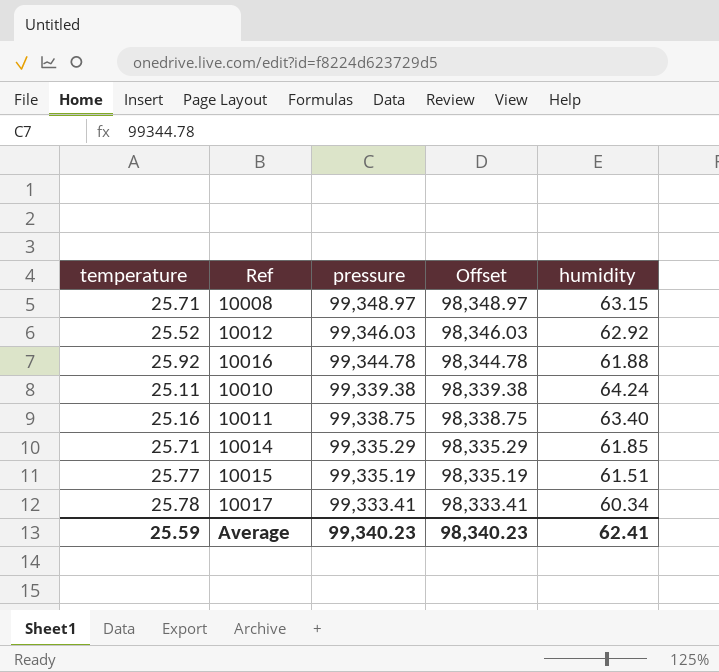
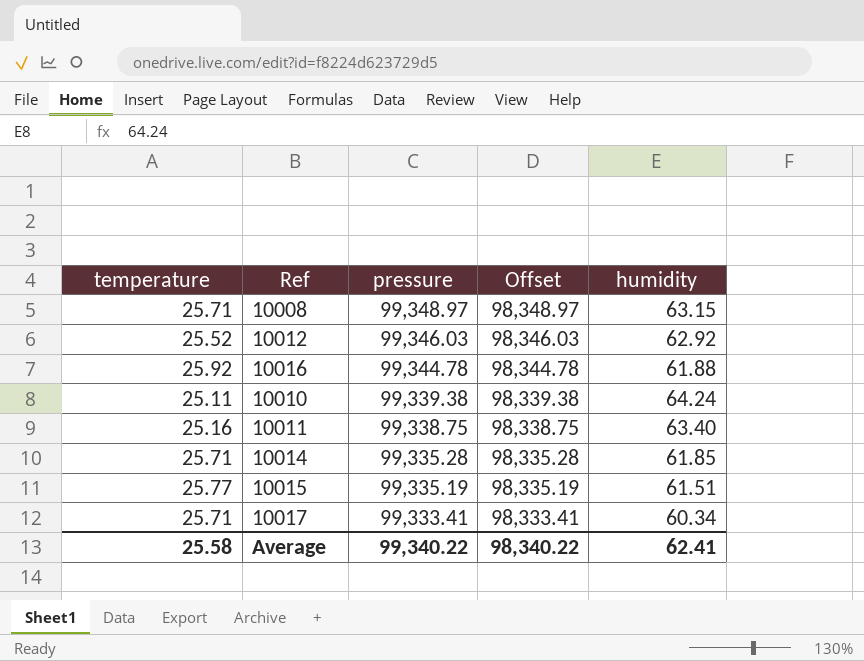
10014 | pressure: 99,335.29 -> 99,335.28
10014 | Offset: 98,335.29 -> 98,335.28
10017 | temperature: 25.78 -> 25.71
Average | temperature: 25.59 -> 25.58
Average | pressure: 99,340.23 -> 99,340.22
Average | Offset: 98,340.23 -> 98,340.22

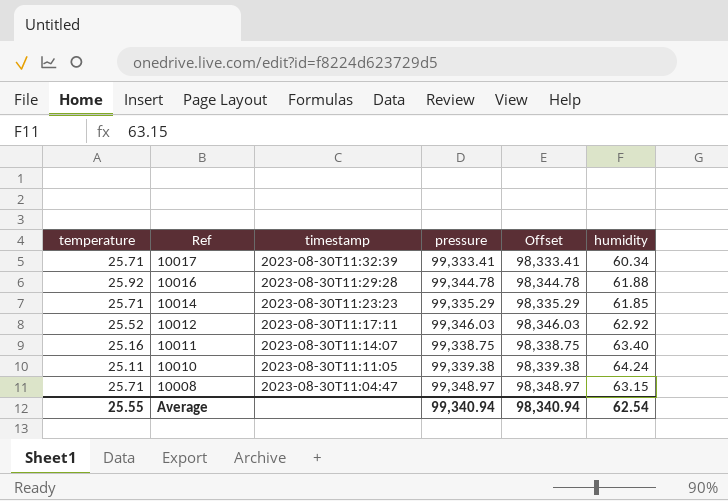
row order: pressure descending -> Ref descending
column timestamp | position: none -> 3
row 10015: 25.77 | 99,335.19 | 98,335.19 | 61.51 -> none
10014 | pressure: 99,335.28 -> 99,335.29
10014 | Offset: 98,335.28 -> 98,335.29
Average | temperature: 25.58 -> 25.55
Average | pressure: 99,340.22 -> 99,340.94
Average | Offset: 98,340.22 -> 98,340.94
Average | humidity: 62.41 -> 62.54

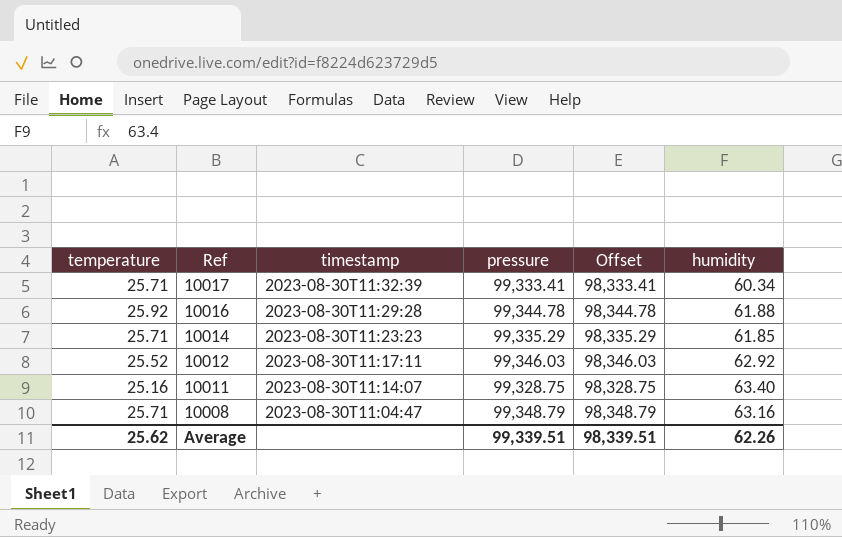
row 10010: 25.11 | 2023-08-30T11:11:05 | 99,339.38 | 98,339.38 | 64.24 -> none
10011 | pressure: 99,338.75 -> 99,328.75
10011 | Offset: 98,338.75 -> 98,328.75
10008 | pressure: 99,348.97 -> 99,348.79
10008 | Offset: 98,348.97 -> 98,348.79
10008 | humidity: 63.15 -> 63.16
Average | temperature: 25.55 -> 25.62
Average | pressure: 99,340.94 -> 99,339.51
Average | Offset: 98,340.94 -> 98,339.51
Average | humidity: 62.54 -> 62.26

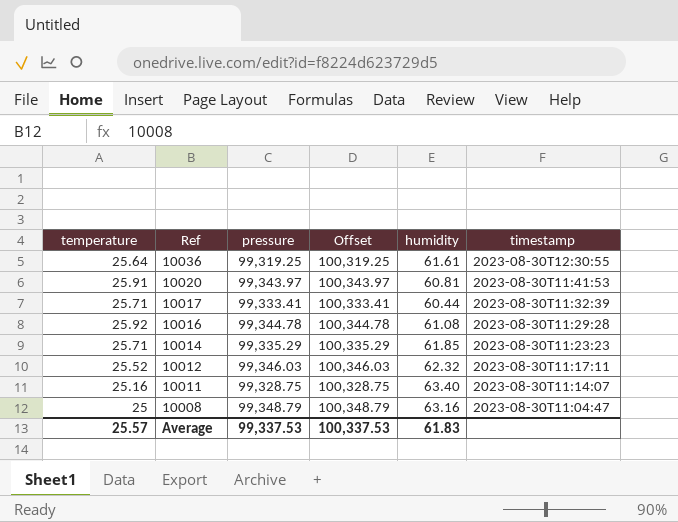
column Offset | formula: [pressure] - 1000 -> [pressure] + 1000
column timestamp | position: 3 -> 6
row 10036: none -> 25.64 | 99,319.25 | 100,319.25 | 61.61 | 2023-08-30T12:30:55
row 10020: none -> 25.91 | 99,343.97 | 100,343.97 | 60.81 | 2023-08-30T11:41:53
10017 | humidity: 60.34 -> 60.44
10016 | humidity: 61.88 -> 61.08
10012 | humidity: 62.92 -> 62.32
10008 | temperature: 25.71 -> 25
Average | temperature: 25.62 -> 25.57
Average | pressure: 99,339.51 -> 99,337.53
Average | Offset: 98,339.51 -> 100,337.53
Average | humidity: 62.26 -> 61.83

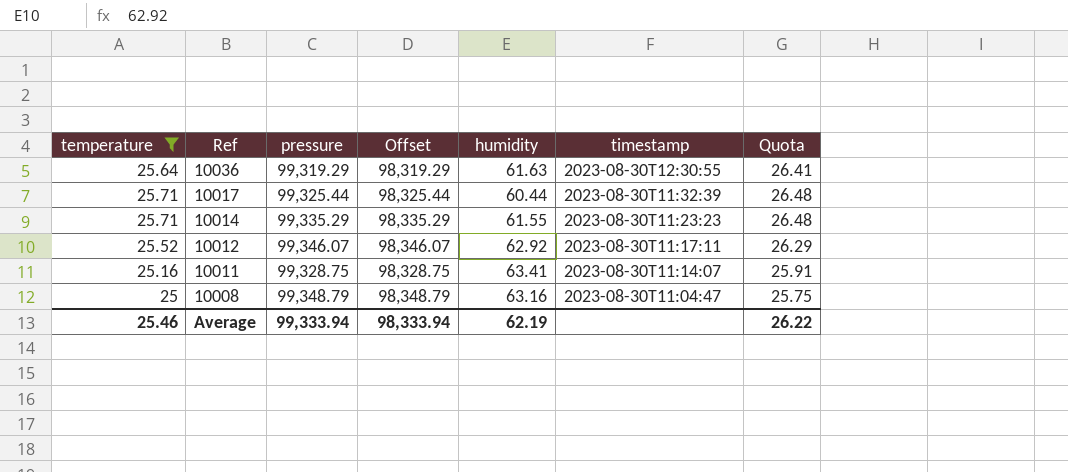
filter: none -> temperature <= 25.71
column Offset | formula: [pressure] + 1000 -> [pressure] - 1000
column Quota | formula: none -> [temperature] * 1.03
10036 | pressure: 99,319.25 -> 99,319.29
10036 | humidity: 61.61 -> 61.63
10017 | pressure: 99,333.41 -> 99,325.44
10014 | humidity: 61.85 -> 61.55
10012 | pressure: 99,346.03 -> 99,346.07
10012 | humidity: 62.32 -> 62.92
10011 | humidity: 63.40 -> 63.41
Average | temperature: 25.57 -> 25.46
Average | pressure: 99,337.53 -> 99,333.94
Average | Offset: 100,337.53 -> 98,333.94
Average | humidity: 61.83 -> 62.19

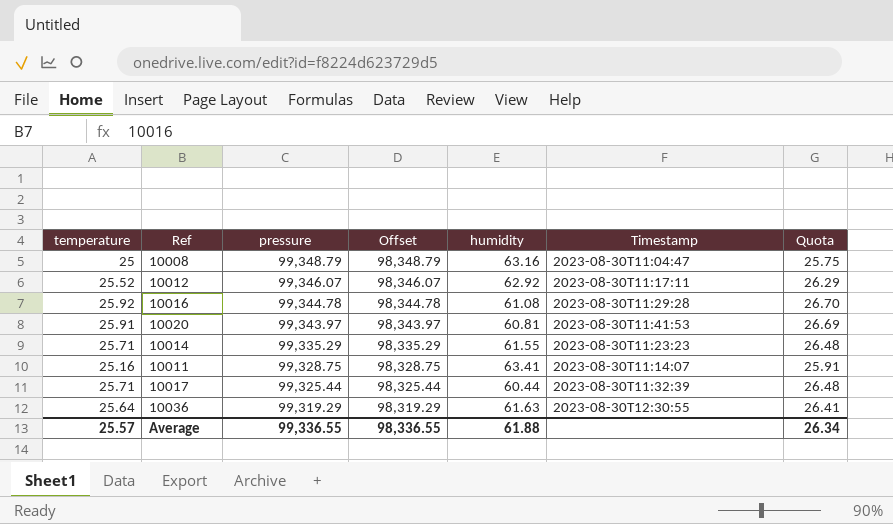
filter: temperature <= 25.71 -> none
row order: Ref descending -> pressure descending
column name: timestamp -> Timestamp
Average | temperature: 25.46 -> 25.57
Average | pressure: 99,333.94 -> 99,336.55
Average | Offset: 98,333.94 -> 98,336.55
Average | humidity: 62.19 -> 61.88
Average | Quota: 26.22 -> 26.34

